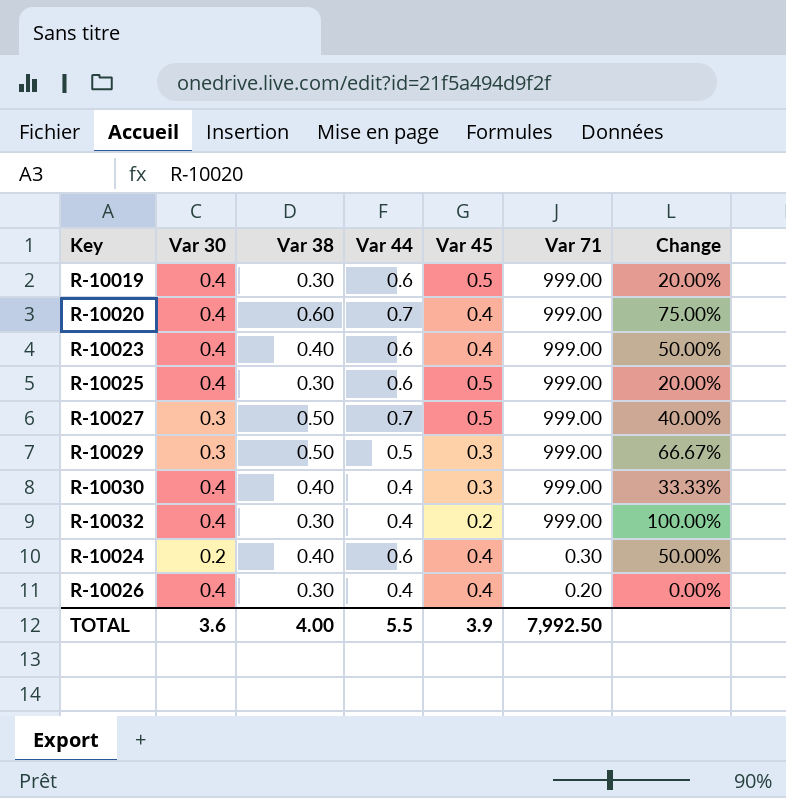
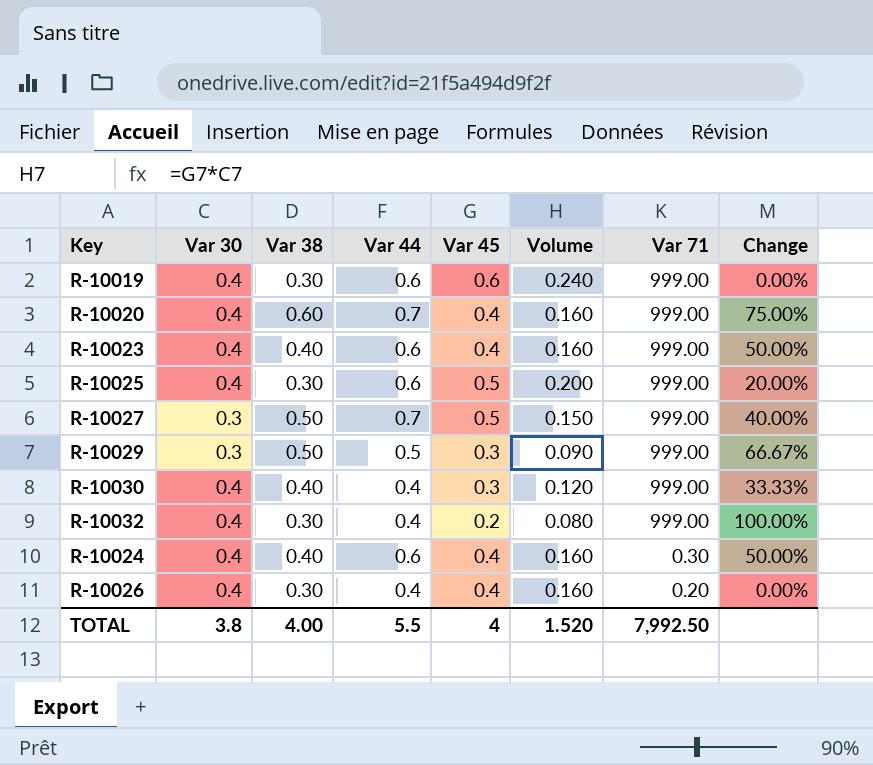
column Volume | formula: none -> [Var 30] * [Var 45]
R-10019 | Var 45: 0.5 -> 0.6
R-10019 | Change: 20.00% -> 0.00%
R-10024 | Var 30: 0.2 -> 0.4
TOTAL | Var 30: 3.6 -> 3.8
TOTAL | Var 45: 3.9 -> 4

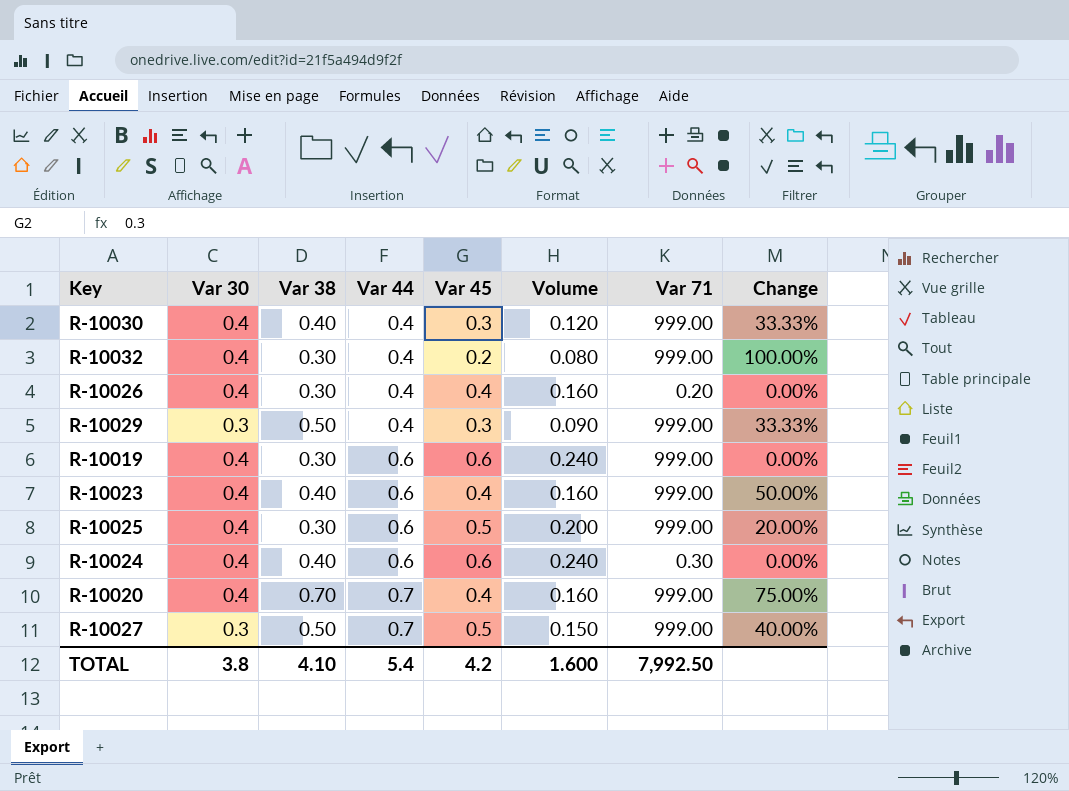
row order: Var 71 descending -> Var 44 ascending
R-10029 | Var 44: 0.5 -> 0.4
R-10029 | Change: 66.67% -> 33.33%
R-10024 | Var 45: 0.4 -> 0.6
R-10024 | Volume: 0.160 -> 0.240
R-10024 | Change: 50.00% -> 0.00%
R-10020 | Var 38: 0.60 -> 0.70
TOTAL | Var 38: 4.00 -> 4.10
TOTAL | Var 44: 5.5 -> 5.4
TOTAL | Var 45: 4 -> 4.2
TOTAL | Volume: 1.520 -> 1.600

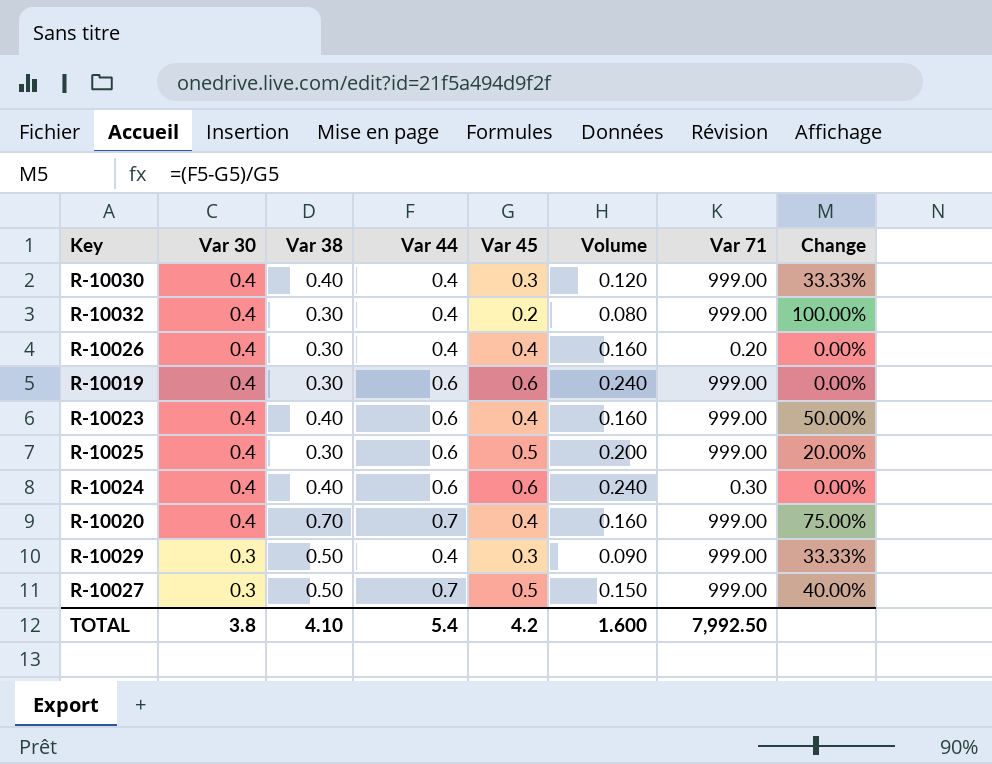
row order: Var 44 ascending -> Var 30 descending

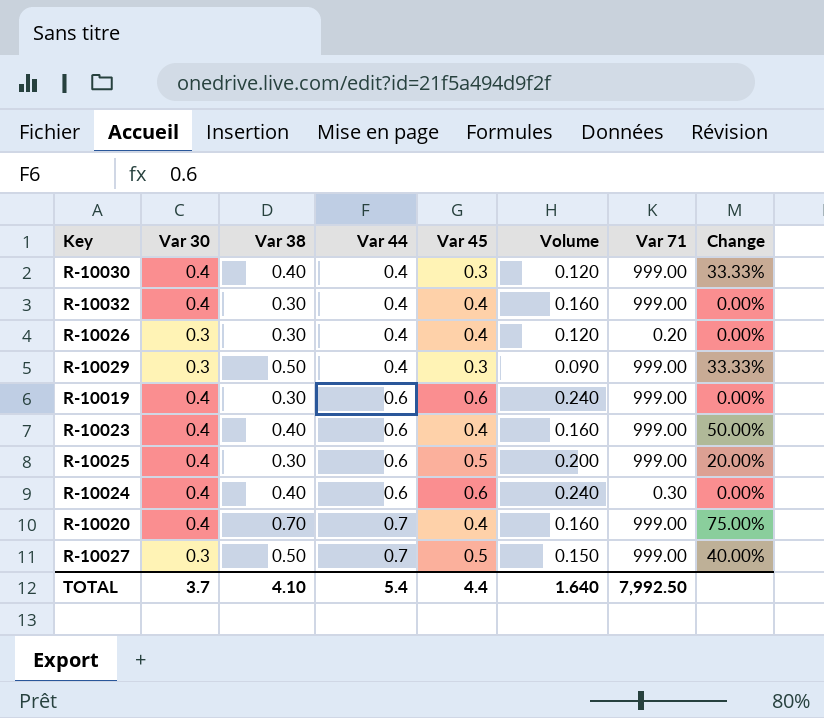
row order: Var 30 descending -> Var 44 ascending
R-10032 | Var 45: 0.2 -> 0.4
R-10032 | Volume: 0.080 -> 0.160
R-10032 | Change: 100.00% -> 0.00%
R-10026 | Var 30: 0.4 -> 0.3
R-10026 | Volume: 0.160 -> 0.120
TOTAL | Var 30: 3.8 -> 3.7
TOTAL | Var 45: 4.2 -> 4.4
TOTAL | Volume: 1.600 -> 1.640

